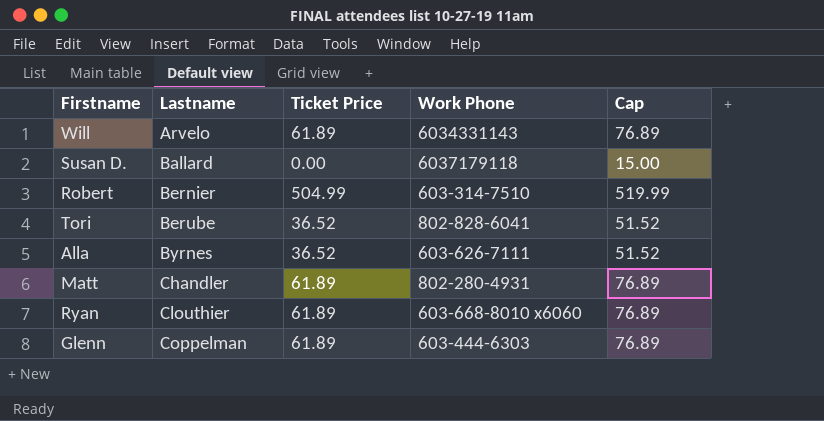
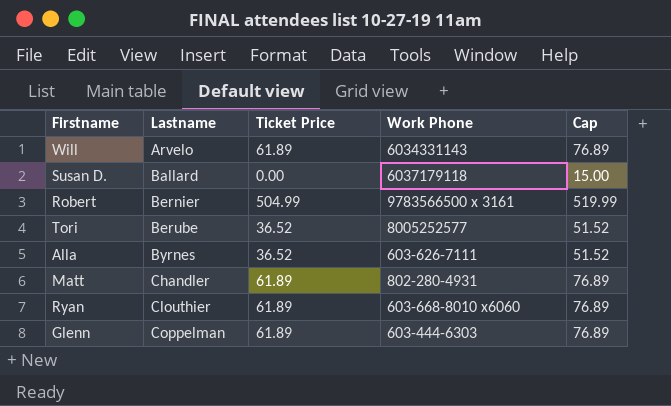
Robert | Work Phone: 603-314-7510 -> 9783566500 x 3161
Tori | Work Phone: 802-828-6041 -> 8005252577

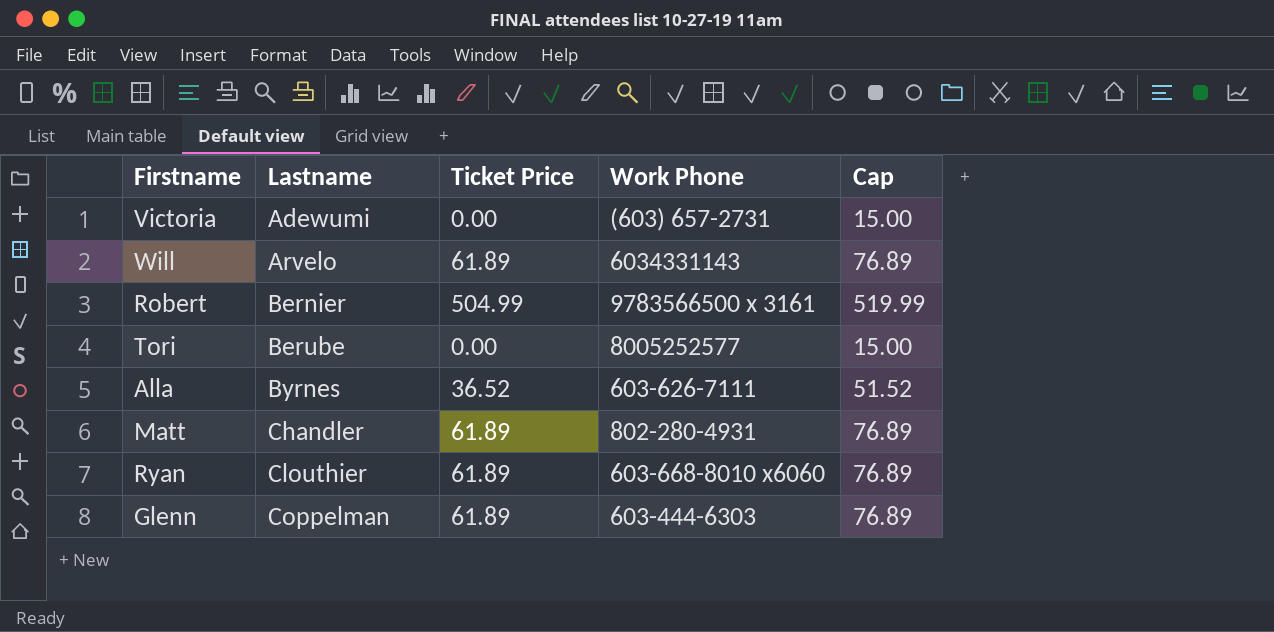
row Susan D.: Ballard | 0.00 | 6037179118 | 15.00 -> none
row Victoria: none -> Adewumi | 0.00 | (603) 657-2731 | 15.00
Tori | Ticket Price: 36.52 -> 0.00
Tori | Cap: 51.52 -> 15.00

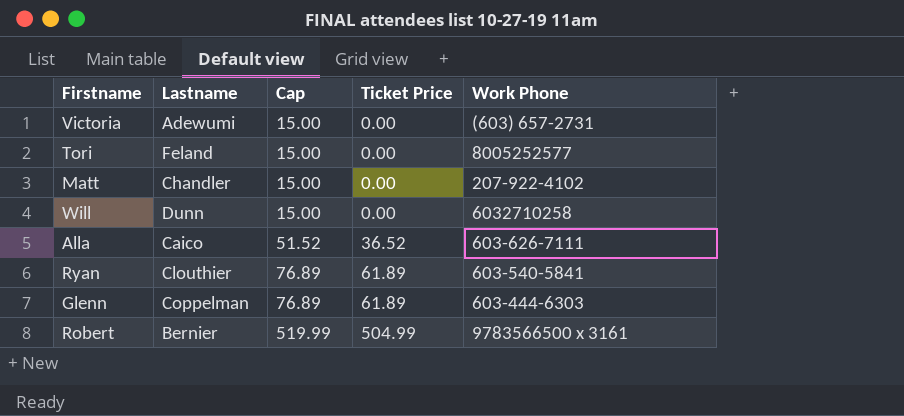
row order: Lastname ascending -> Cap ascending
column Cap | position: 5 -> 3
Tori | Lastname: Berube -> Feland
Matt | Cap: 76.89 -> 15.00
Matt | Ticket Price: 61.89 -> 0.00
Matt | Work Phone: 802-280-4931 -> 207-922-4102
Will | Lastname: Arvelo -> Dunn
Will | Cap: 76.89 -> 15.00
Will | Ticket Price: 61.89 -> 0.00
Will | Work Phone: 6034331143 -> 6032710258
Alla | Lastname: Byrnes -> Caico
Ryan | Work Phone: 603-668-8010 x6060 -> 603-540-5841

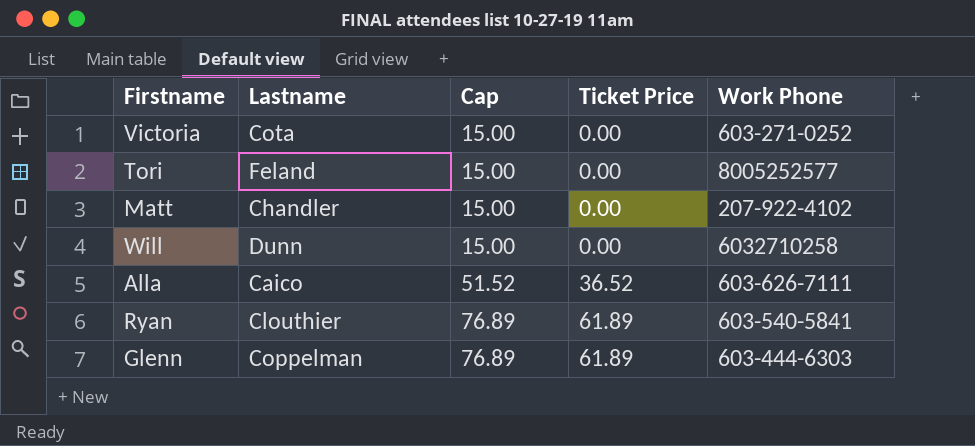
row Robert: Bernier | 519.99 | 504.99 | 9783566500 x 3161 -> none
Victoria | Lastname: Adewumi -> Cota
Victoria | Work Phone: (603) 657-2731 -> 603-271-0252

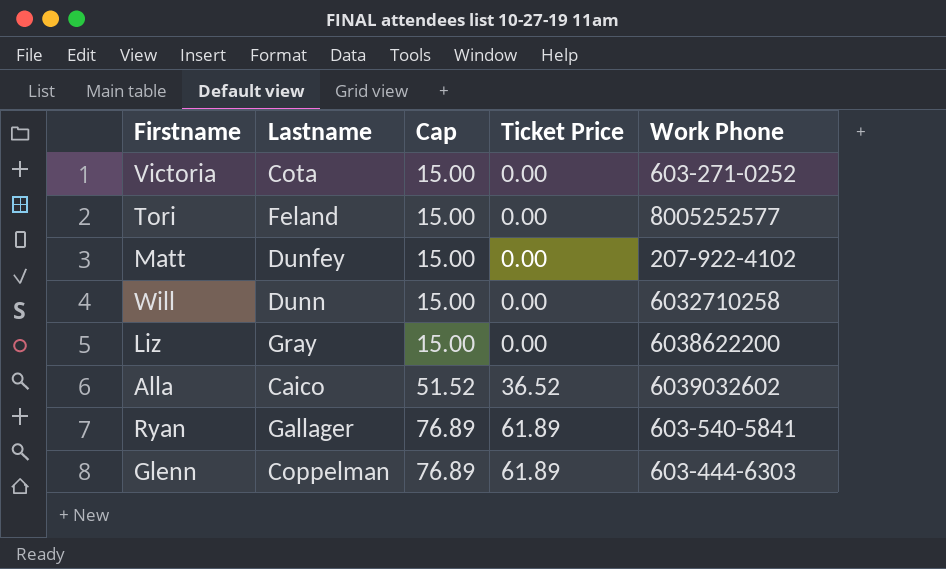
Matt | Lastname: Chandler -> Dunfey
row Liz: none -> Gray | 15.00 | 0.00 | 6038622200
Alla | Work Phone: 603-626-7111 -> 6039032602
Ryan | Lastname: Clouthier -> Gallager

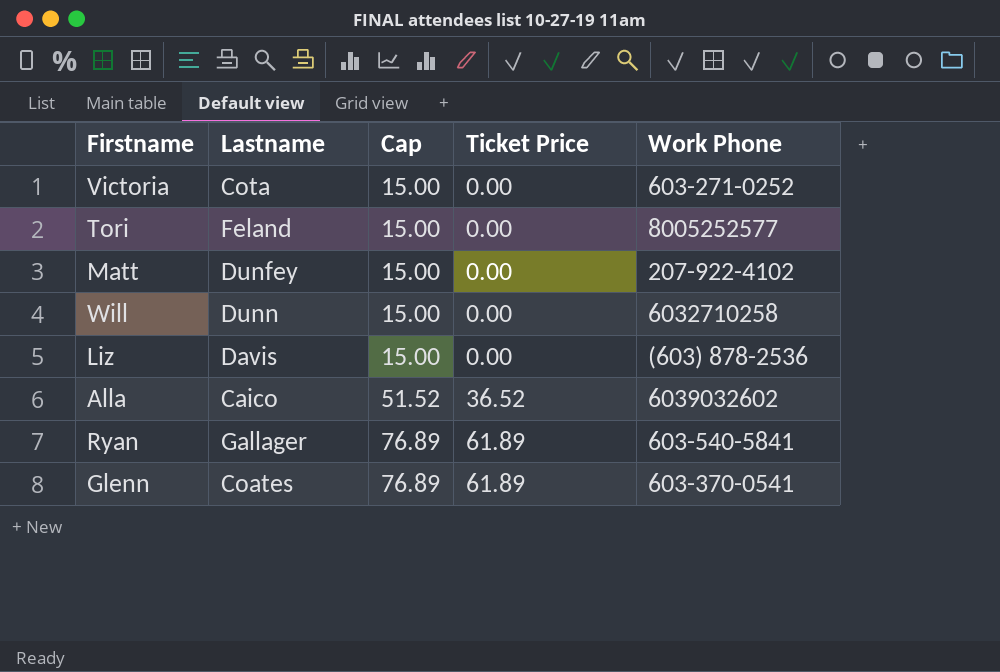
Liz | Lastname: Gray -> Davis
Liz | Work Phone: 6038622200 -> (603) 878-2536
Glenn | Lastname: Coppelman -> Coates
Glenn | Work Phone: 603-444-6303 -> 603-370-0541

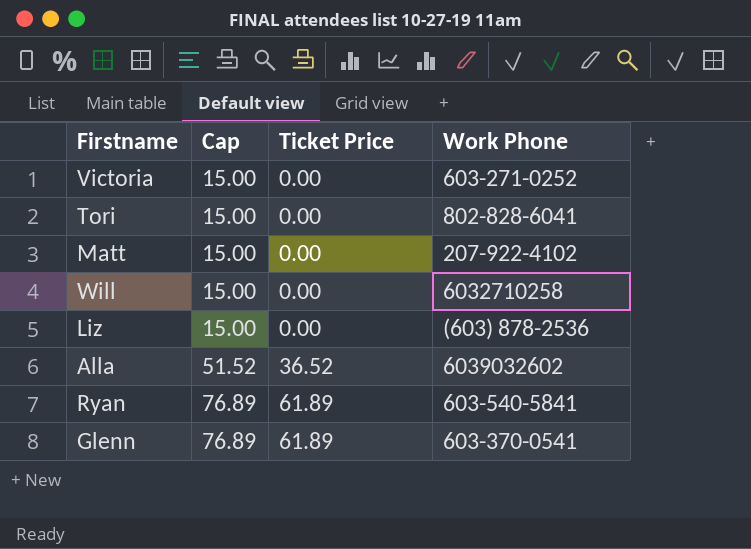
column Lastname | position: 2 -> none
Tori | Work Phone: 8005252577 -> 802-828-6041

